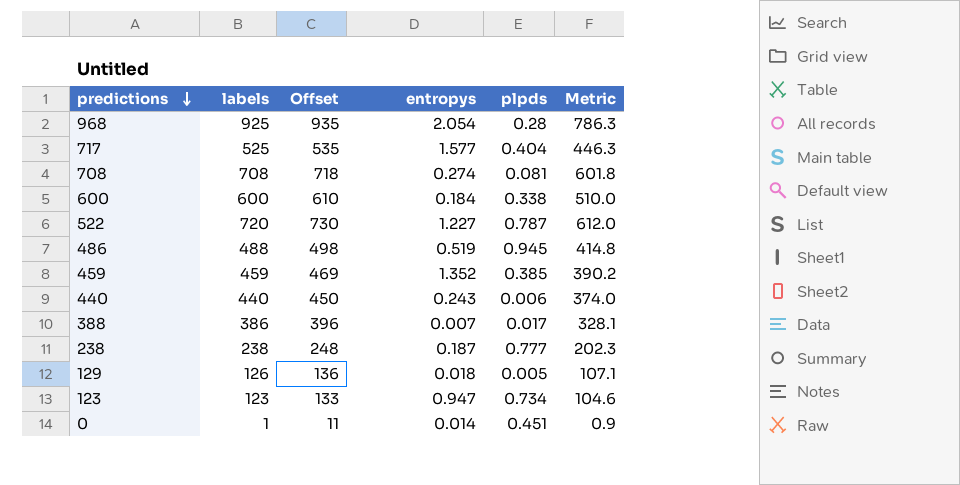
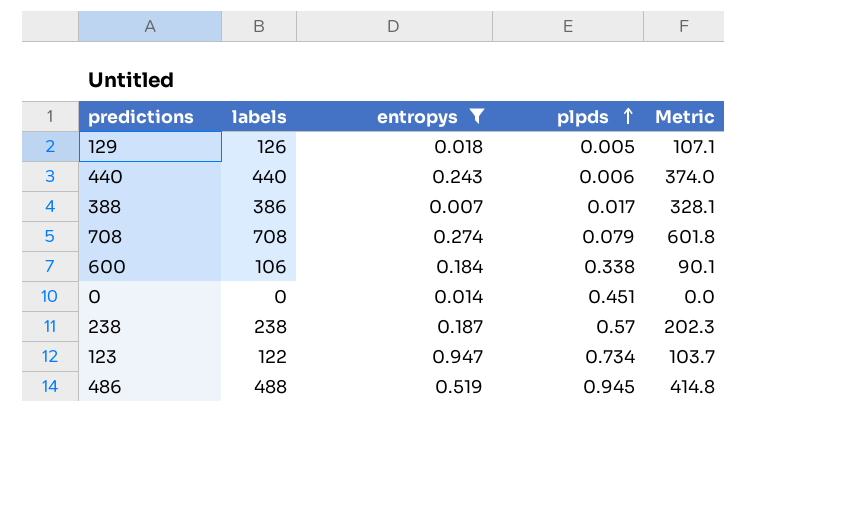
filter: none -> entropys <= 0.947
row order: predictions descending -> plpds ascending
column Offset | formula: [labels] + 10 -> none
708 | plpds: 0.081 -> 0.079
600 | labels: 600 -> 106
600 | Metric: 510.0 -> 90.1
0 | labels: 1 -> 0
0 | Metric: 0.9 -> 0.0
238 | plpds: 0.777 -> 0.57
123 | labels: 123 -> 122
123 | Metric: 104.6 -> 103.7

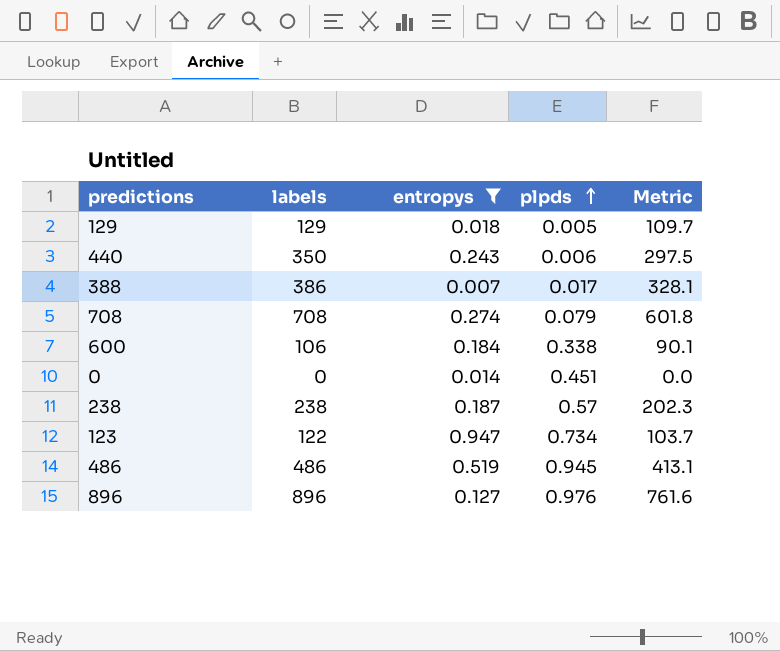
129 | labels: 126 -> 129
129 | Metric: 107.1 -> 109.7
440 | labels: 440 -> 350
440 | Metric: 374.0 -> 297.5
486 | labels: 488 -> 486
486 | Metric: 414.8 -> 413.1
row 896: none -> 896 | 0.127 | 0.976 | 761.6

